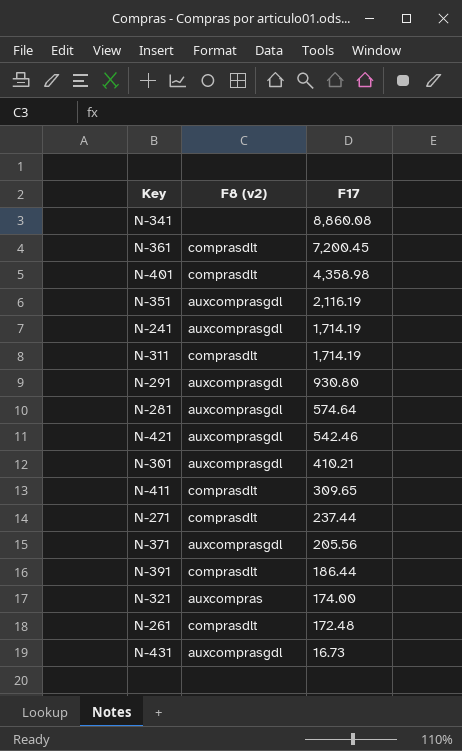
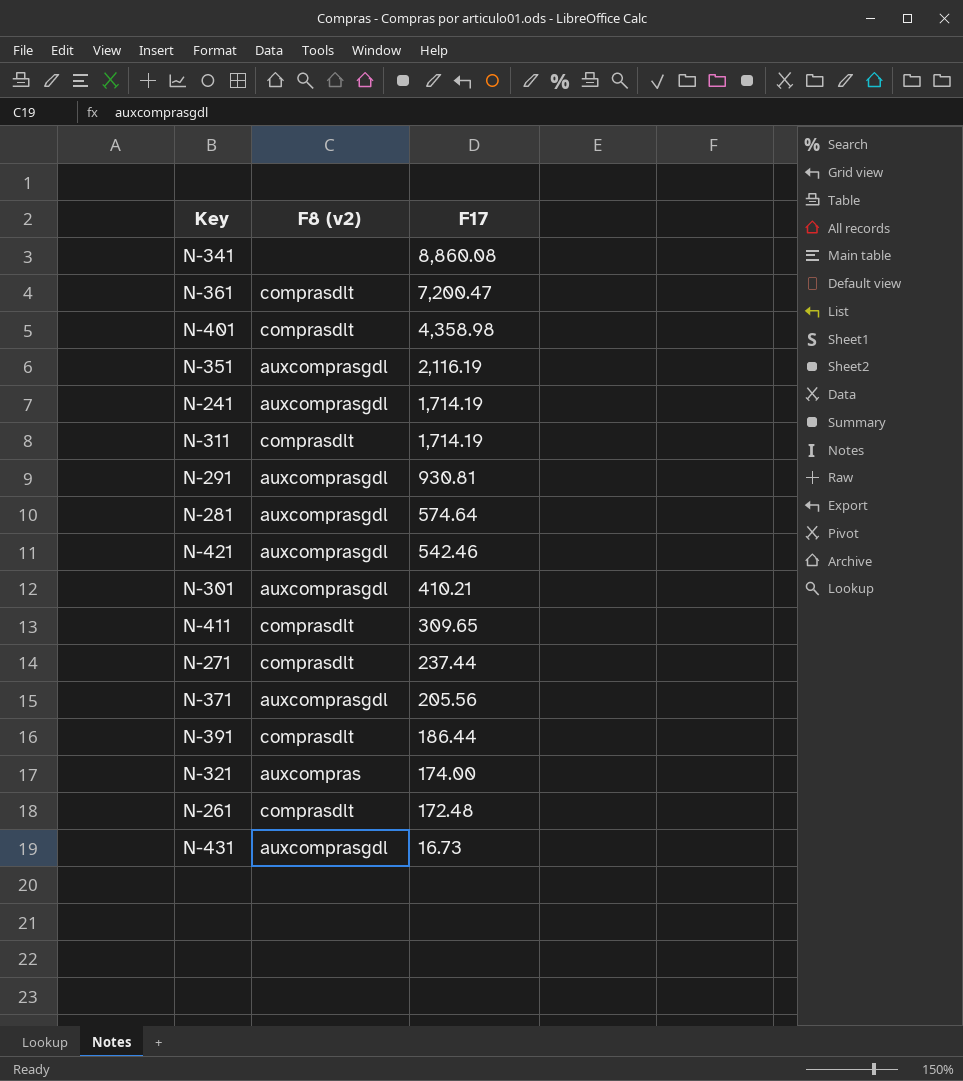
N-361 | F17: 7,200.45 -> 7,200.47
N-291 | F17: 930.80 -> 930.81

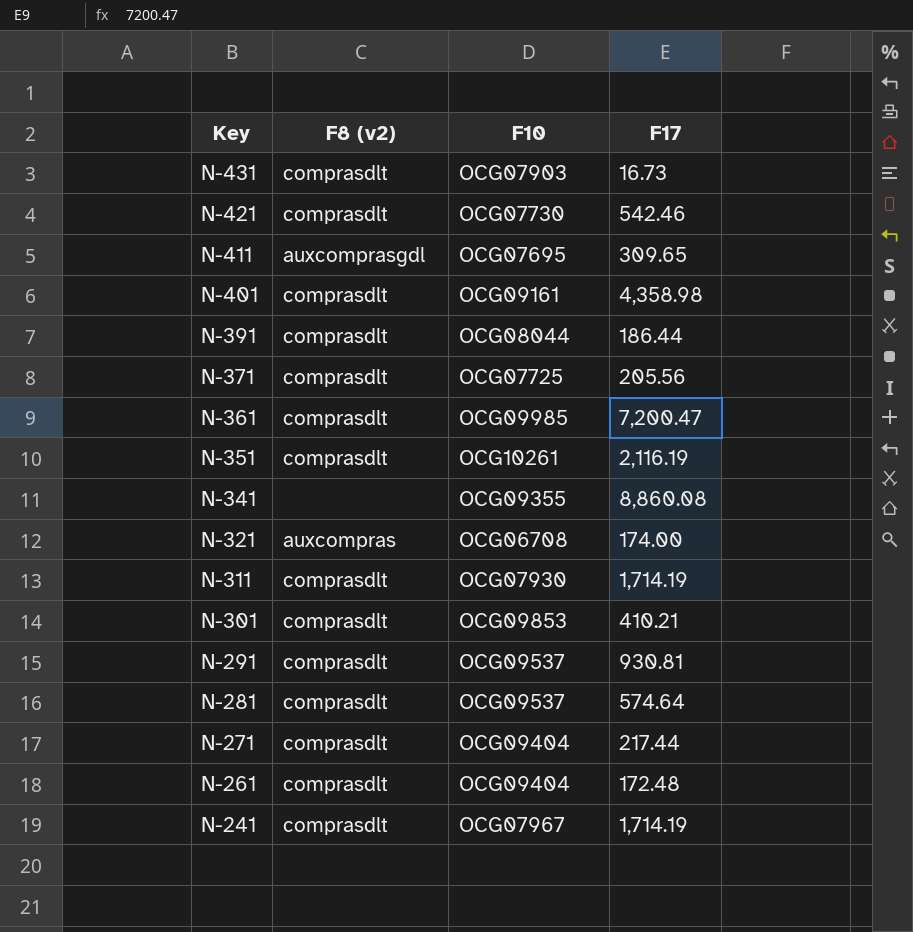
row order: F17 descending -> Key descending
column F10 | position: none -> 3
N-431 | F8 (v2): auxcomprasgdl -> comprasdlt
N-421 | F8 (v2): auxcomprasgdl -> comprasdlt
N-411 | F8 (v2): comprasdlt -> auxcomprasgdl
N-371 | F8 (v2): auxcomprasgdl -> comprasdlt
N-351 | F8 (v2): auxcomprasgdl -> comprasdlt
N-301 | F8 (v2): auxcomprasgdl -> comprasdlt
N-291 | F8 (v2): auxcomprasgdl -> comprasdlt
N-281 | F8 (v2): auxcomprasgdl -> comprasdlt
N-271 | F17: 237.44 -> 217.44
N-241 | F8 (v2): auxcomprasgdl -> comprasdlt

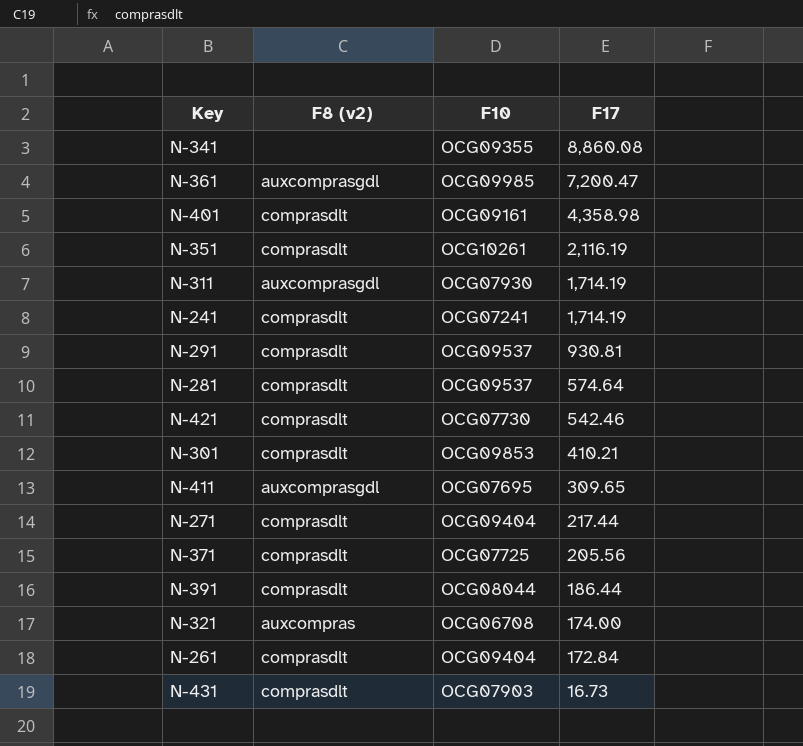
row order: Key descending -> F17 descending
N-361 | F8 (v2): comprasdlt -> auxcomprasgdl
N-311 | F8 (v2): comprasdlt -> auxcomprasgdl
N-241 | F10: OCG07967 -> OCG07241
N-261 | F17: 172.48 -> 172.84

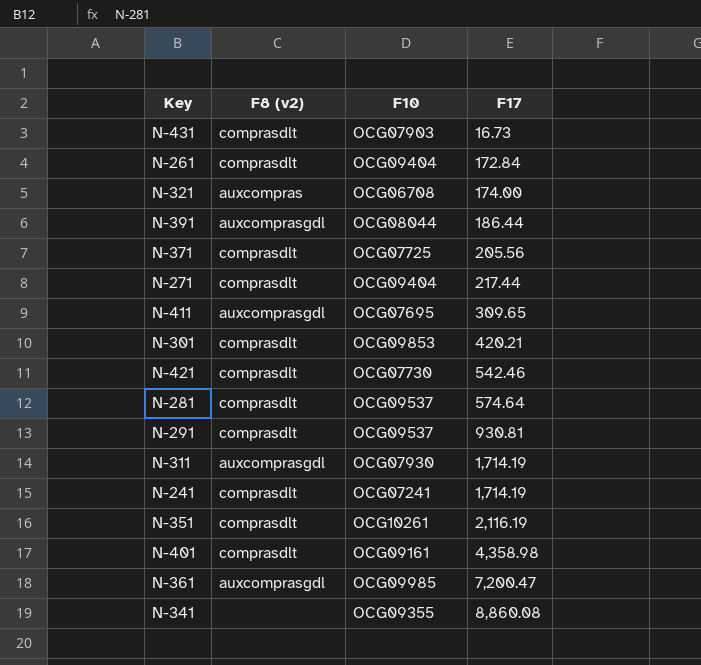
row order: F17 descending -> F17 ascending
N-391 | F8 (v2): comprasdlt -> auxcomprasgdl
N-301 | F17: 410.21 -> 420.21

